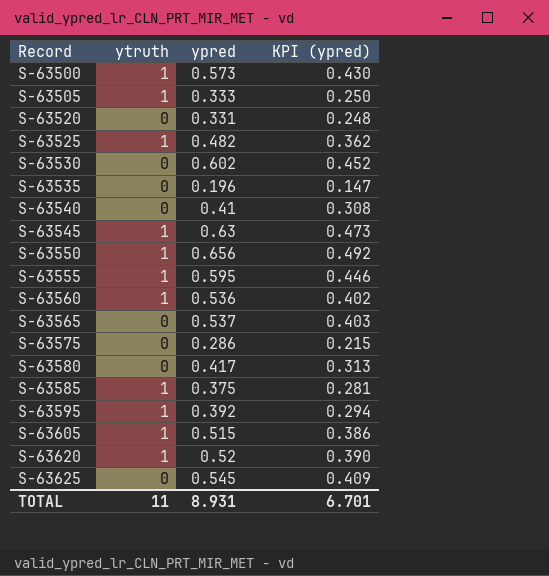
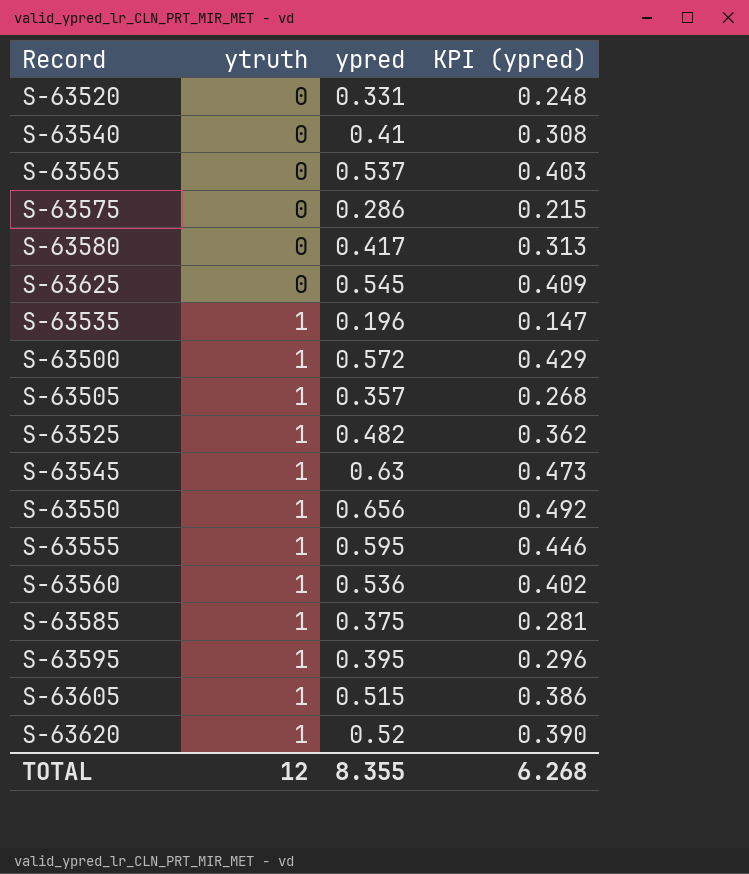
row order: Record ascending -> ytruth ascending
row S-63530: 0 | 0.602 | 0.452 -> none
S-63535 | ytruth: 0 -> 1
S-63500 | ypred: 0.573 -> 0.572
S-63500 | KPI (ypred): 0.430 -> 0.429
S-63505 | ypred: 0.333 -> 0.357
S-63505 | KPI (ypred): 0.250 -> 0.268
S-63595 | ypred: 0.392 -> 0.395
S-63595 | KPI (ypred): 0.294 -> 0.296
TOTAL | ytruth: 11 -> 12
TOTAL | ypred: 8.931 -> 8.355
TOTAL | KPI (ypred): 6.701 -> 6.268

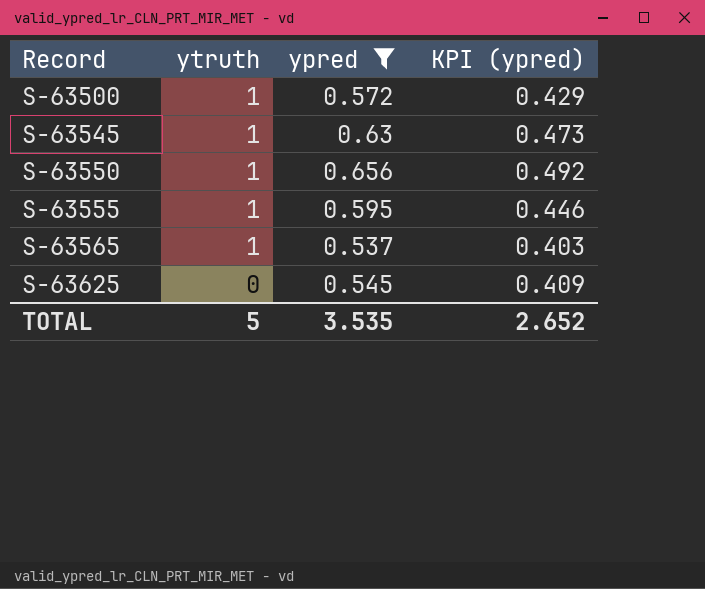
filter: none -> ypred >= 0.537
row order: ytruth ascending -> Record ascending
S-63565 | ytruth: 0 -> 1
TOTAL | ytruth: 12 -> 5
TOTAL | ypred: 8.355 -> 3.535
TOTAL | KPI (ypred): 6.268 -> 2.652

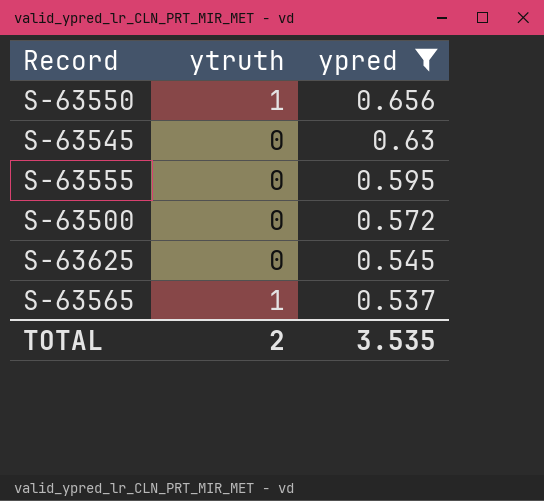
row order: Record ascending -> ypred descending
column KPI (ypred) | formula: [ypred] * 0.75 -> none
S-63545 | ytruth: 1 -> 0
S-63555 | ytruth: 1 -> 0
S-63500 | ytruth: 1 -> 0
TOTAL | ytruth: 5 -> 2

